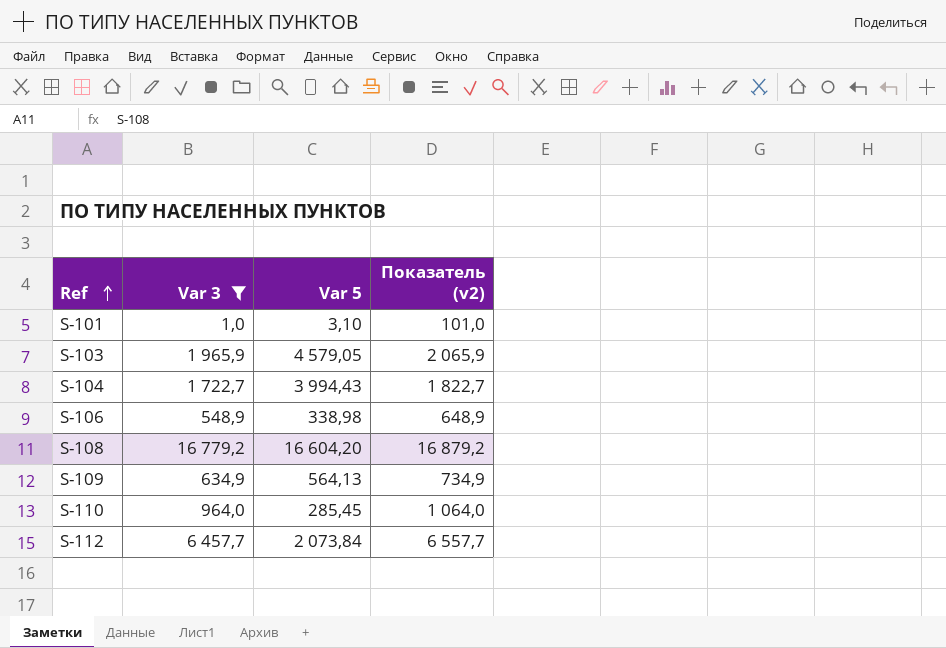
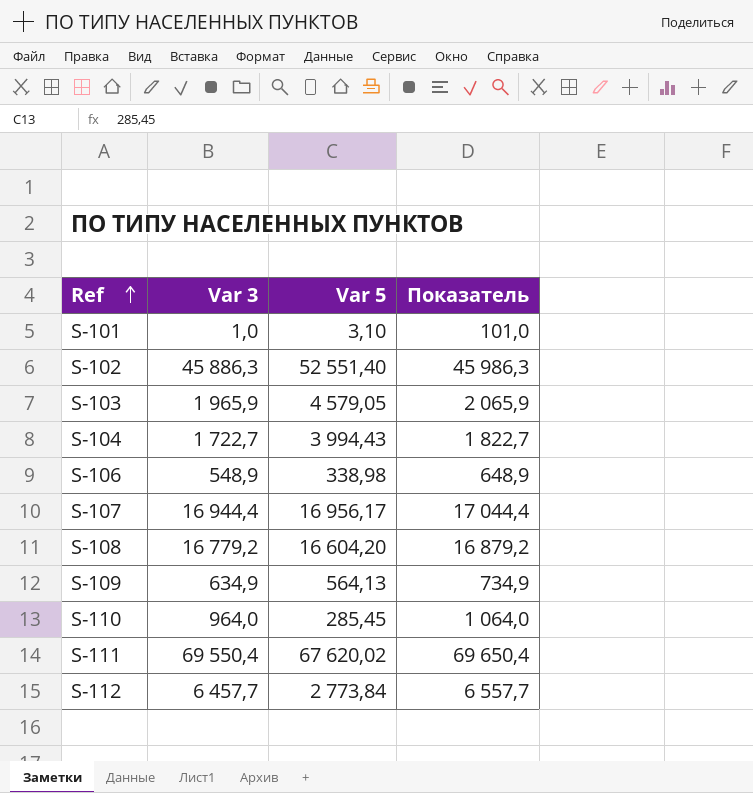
filter: Var 3 <= 16 779,2 -> none
column name: Показатель (v2) -> Показатель
S-112 | Var 5: 2 073,84 -> 2 773,84

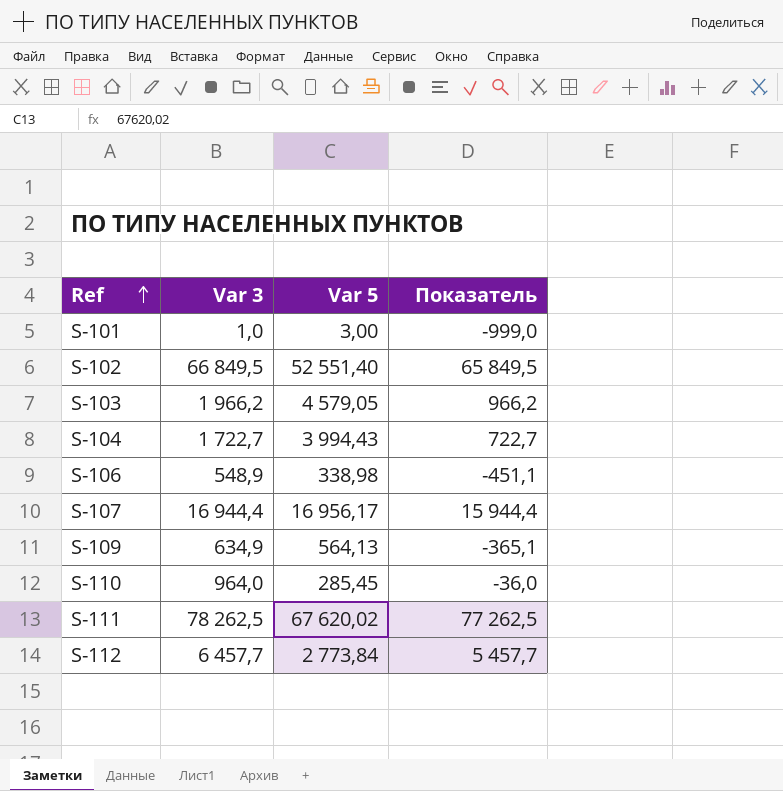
column Показатель | formula: [Var 3] + 100 -> [Var 3] - 1000
row S-108: 16 779,2 | 16 604,20 | 16 879,2 -> none
S-101 | Var 5: 3,10 -> 3,00
S-102 | Var 3: 45 886,3 -> 66 849,5
S-103 | Var 3: 1 965,9 -> 1 966,2
S-111 | Var 3: 69 550,4 -> 78 262,5

